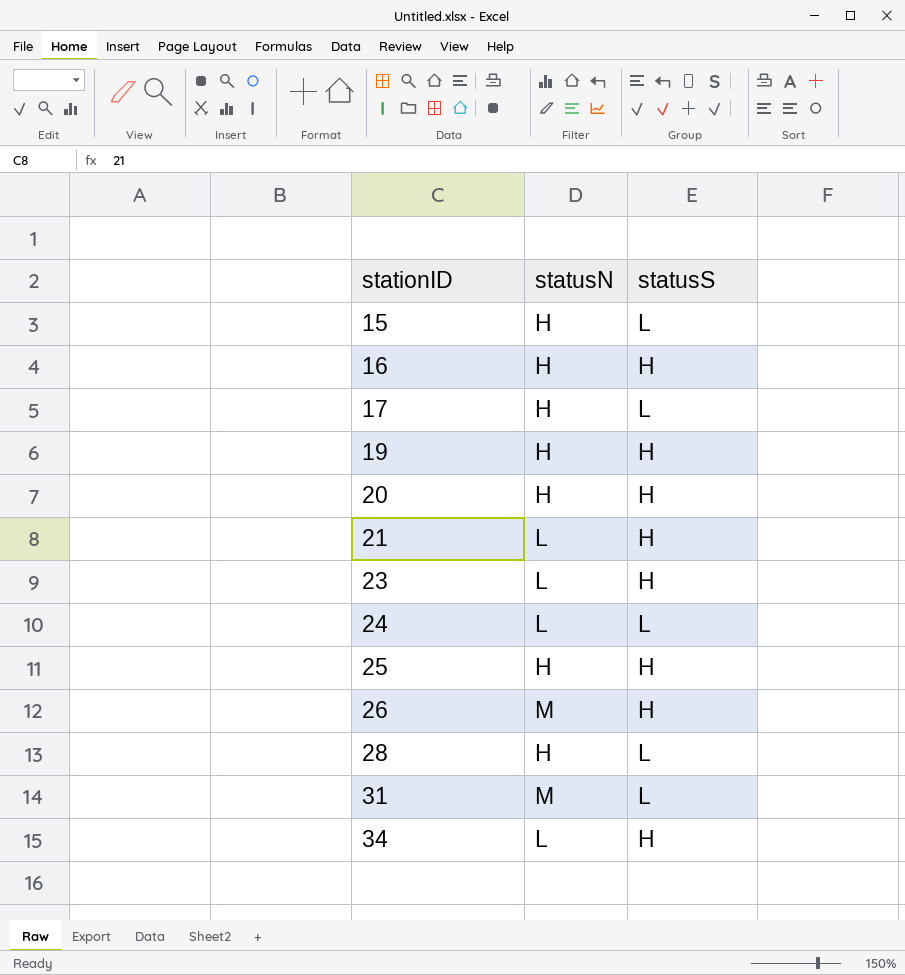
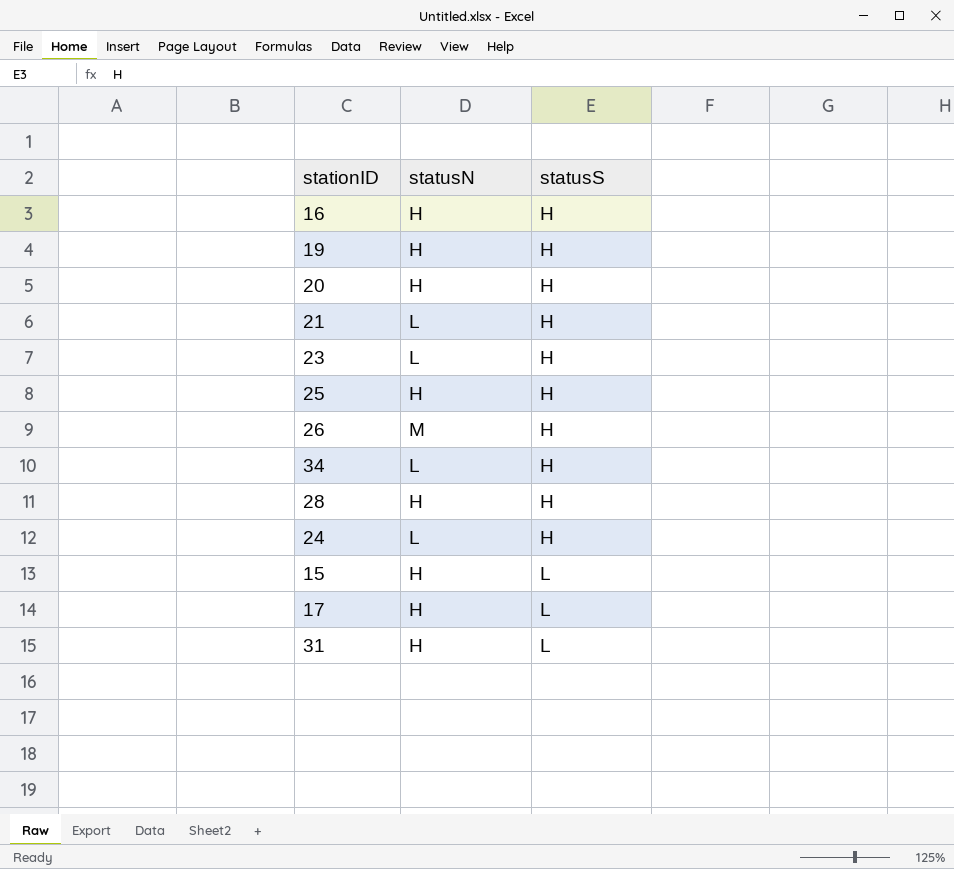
row order: stationID ascending -> statusS ascending
28 | statusS: L -> H
24 | statusS: L -> H
31 | statusN: M -> H

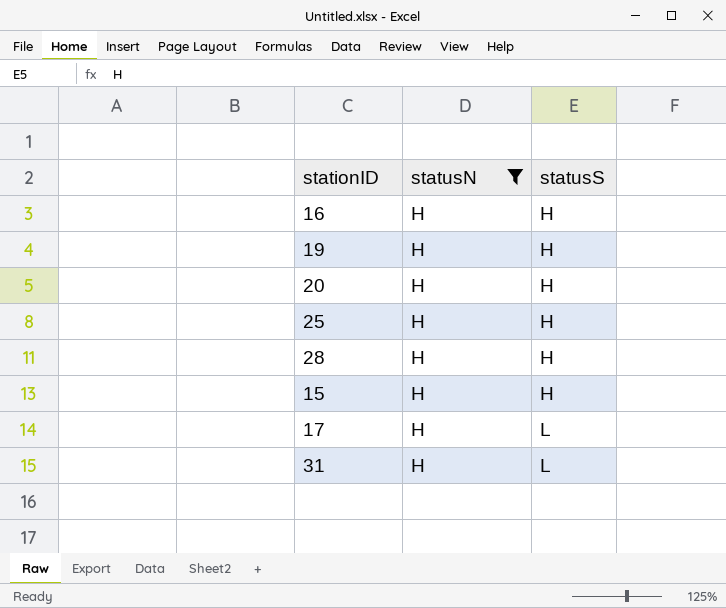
filter: none -> statusN = H
15 | statusS: L -> H

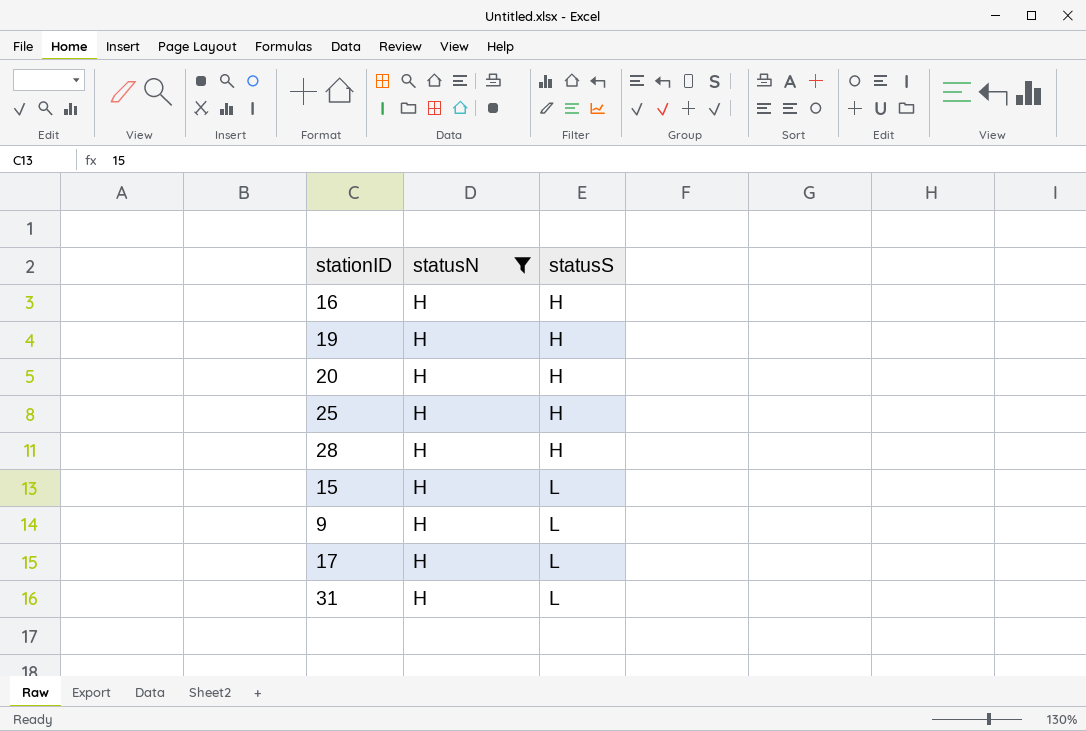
15 | statusS: H -> L
row 9: none -> H | L

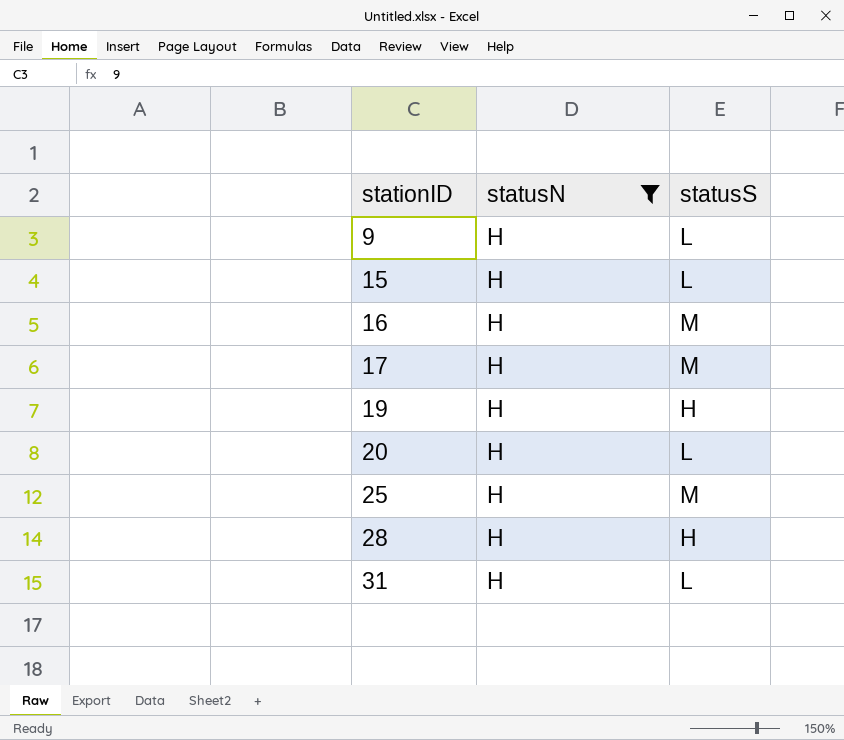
row order: statusS ascending -> stationID ascending
16 | statusS: H -> M
17 | statusS: L -> M
20 | statusS: H -> L
25 | statusS: H -> M

